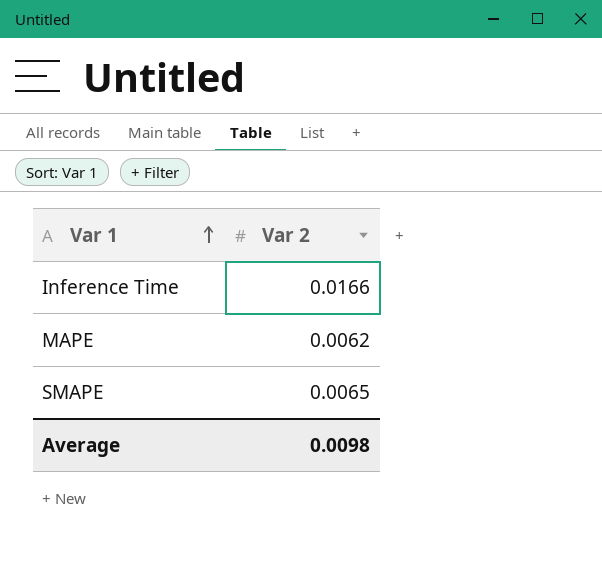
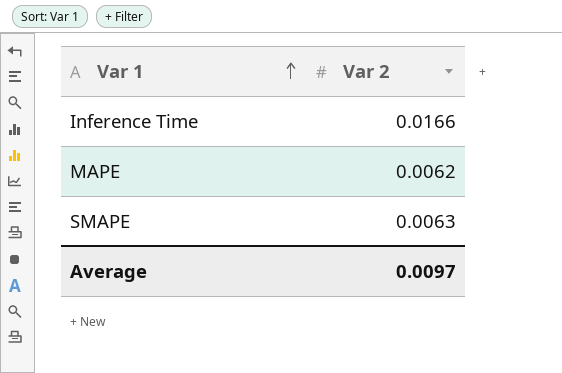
SMAPE | Var 2: 0.0065 -> 0.0063
Average | Var 2: 0.0098 -> 0.0097

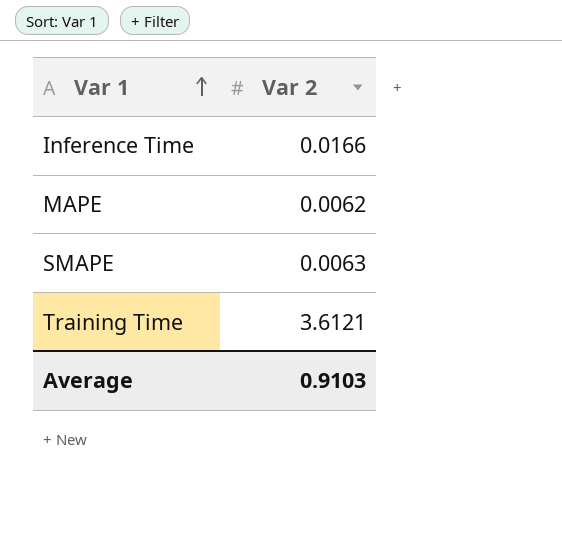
row Training Time: none -> 3.6121
Average | Var 2: 0.0097 -> 0.9103

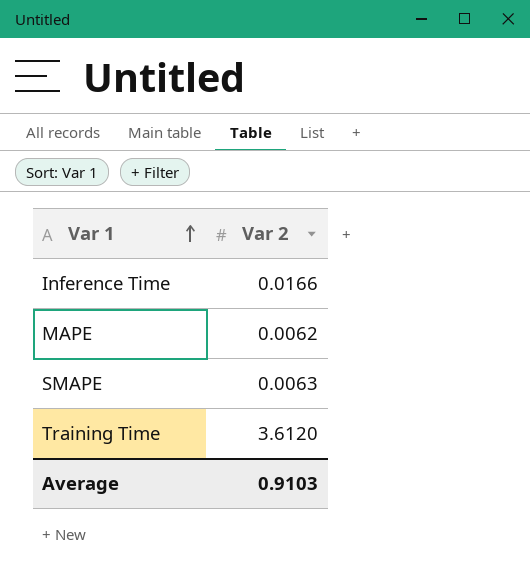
Training Time | Var 2: 3.6121 -> 3.6120

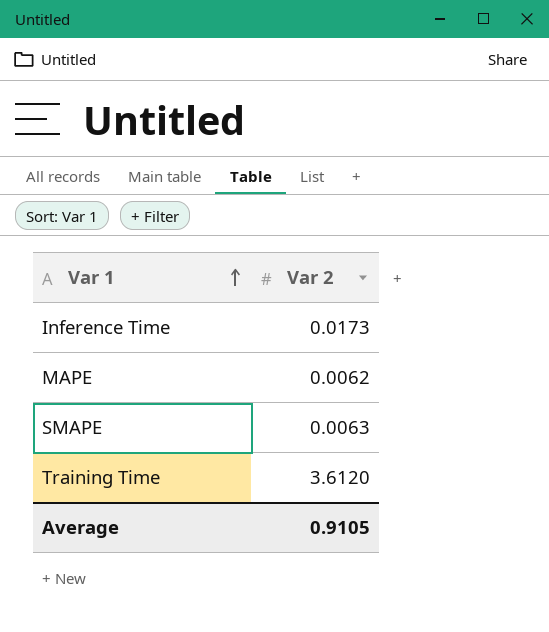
Inference Time | Var 2: 0.0166 -> 0.0173
Average | Var 2: 0.9103 -> 0.9105

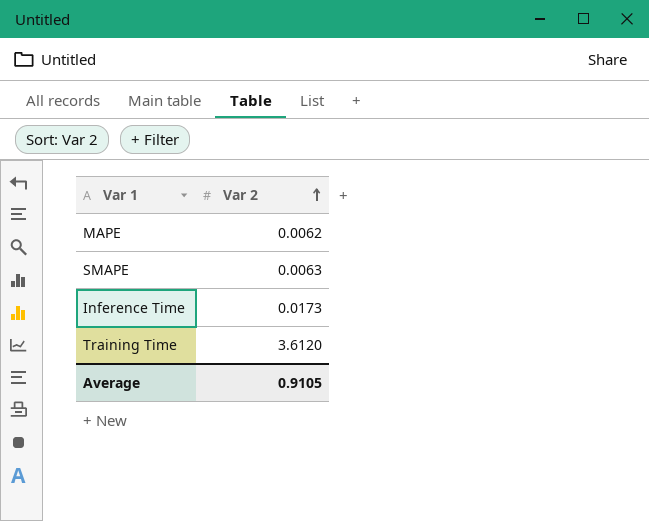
row order: Var 1 ascending -> Var 2 ascending

